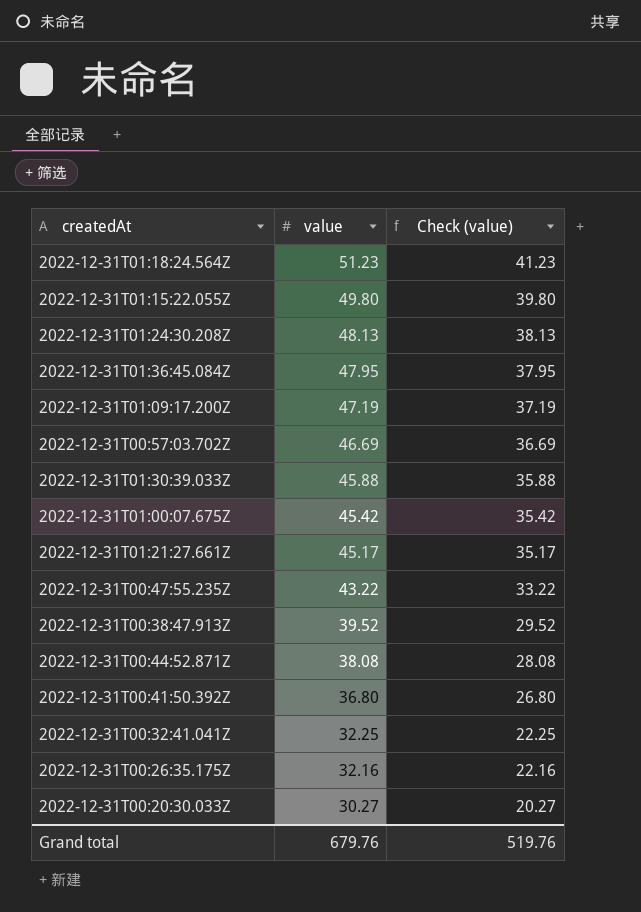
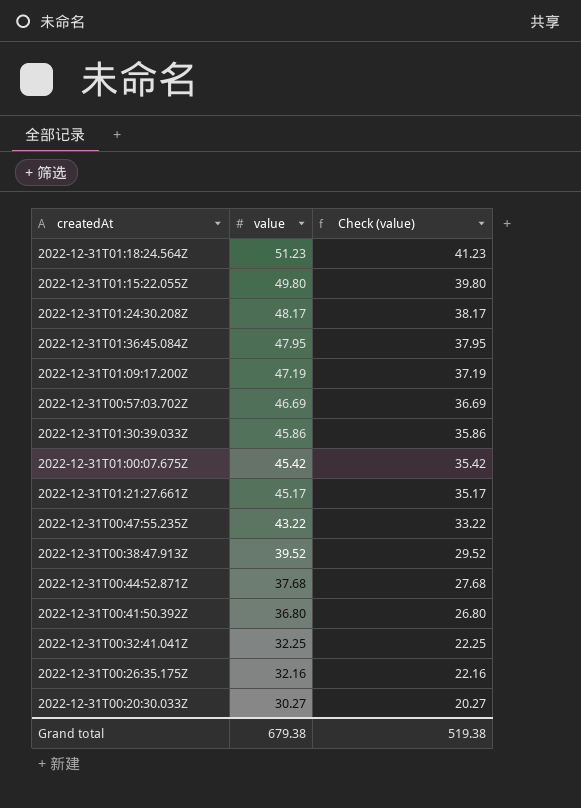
2022-12-31T01:24:30.208Z | value: 48.13 -> 48.17
2022-12-31T01:24:30.208Z | Check (value): 38.13 -> 38.17
2022-12-31T01:30:39.033Z | value: 45.88 -> 45.86
2022-12-31T01:30:39.033Z | Check (value): 35.88 -> 35.86
2022-12-31T00:44:52.871Z | value: 38.08 -> 37.68
2022-12-31T00:44:52.871Z | Check (value): 28.08 -> 27.68
Grand total | value: 679.76 -> 679.38
Grand total | Check (value): 519.76 -> 519.38

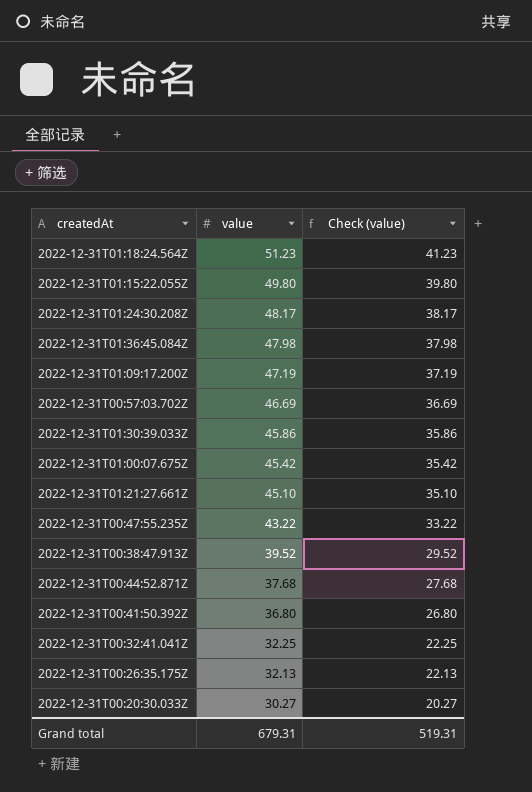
2022-12-31T01:36:45.084Z | value: 47.95 -> 47.98
2022-12-31T01:36:45.084Z | Check (value): 37.95 -> 37.98
2022-12-31T01:21:27.661Z | value: 45.17 -> 45.10
2022-12-31T01:21:27.661Z | Check (value): 35.17 -> 35.10
2022-12-31T00:26:35.175Z | value: 32.16 -> 32.13
2022-12-31T00:26:35.175Z | Check (value): 22.16 -> 22.13
Grand total | value: 679.38 -> 679.31
Grand total | Check (value): 519.38 -> 519.31

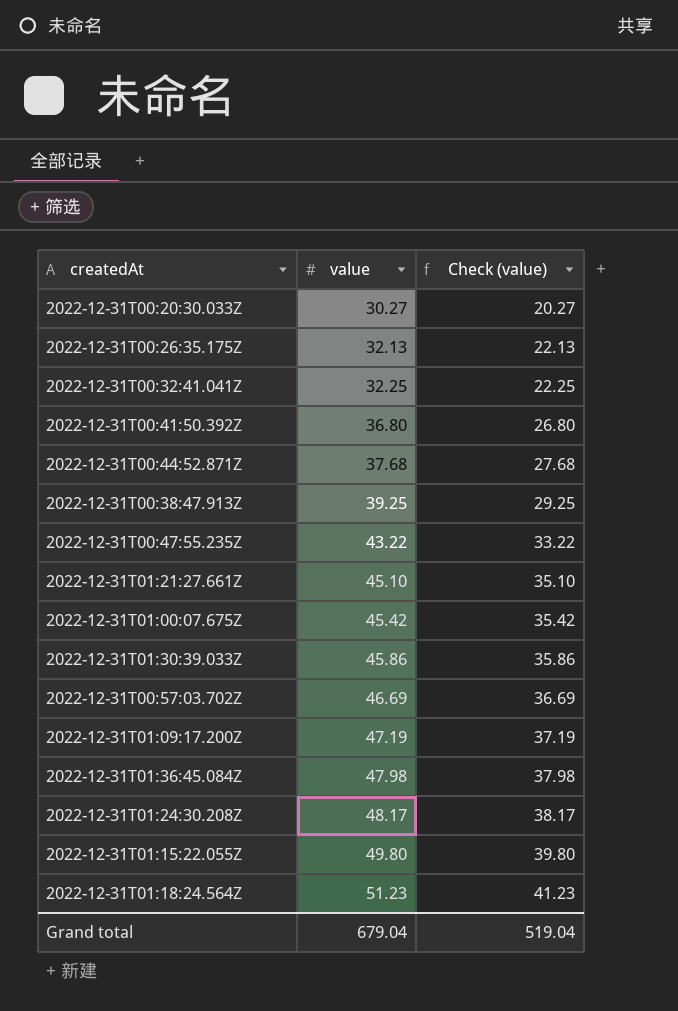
row order: value descending -> value ascending
2022-12-31T00:38:47.913Z | value: 39.52 -> 39.25
2022-12-31T00:38:47.913Z | Check (value): 29.52 -> 29.25
Grand total | value: 679.31 -> 679.04
Grand total | Check (value): 519.31 -> 519.04

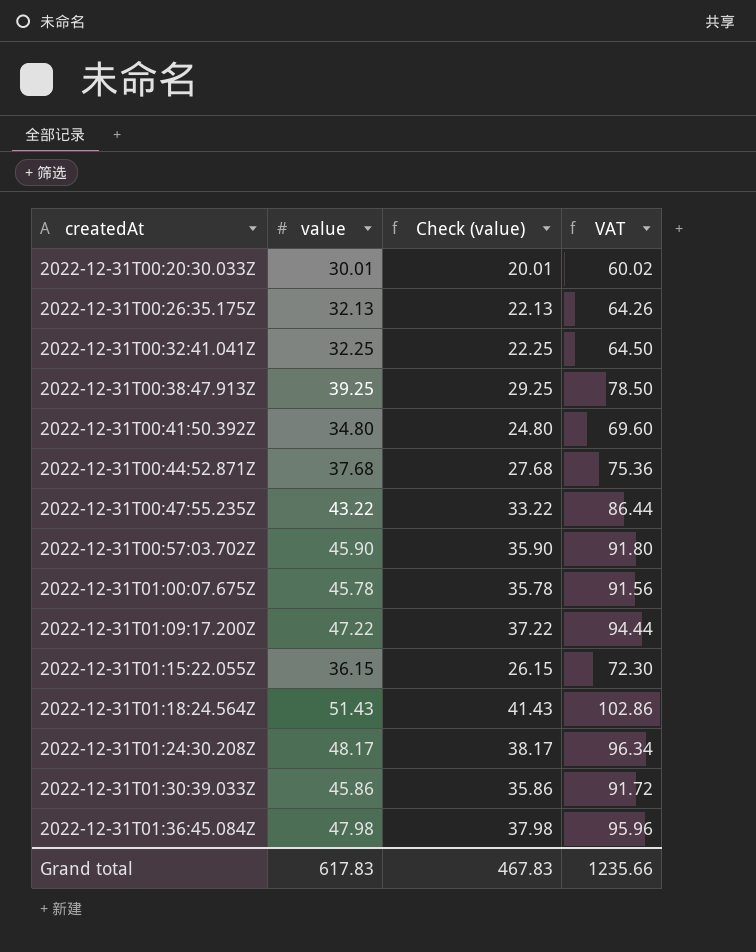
row order: value ascending -> createdAt ascending
column VAT | formula: none -> [value] * 2
row 2022-12-31T01:21:27.661Z: 45.10 | 35.10 -> none
2022-12-31T00:20:30.033Z | value: 30.27 -> 30.01
2022-12-31T00:20:30.033Z | Check (value): 20.27 -> 20.01
2022-12-31T00:41:50.392Z | value: 36.80 -> 34.80
2022-12-31T00:41:50.392Z | Check (value): 26.80 -> 24.80
2022-12-31T00:57:03.702Z | value: 46.69 -> 45.90
2022-12-31T00:57:03.702Z | Check (value): 36.69 -> 35.90
2022-12-31T01:00:07.675Z | value: 45.42 -> 45.78
2022-12-31T01:00:07.675Z | Check (value): 35.42 -> 35.78
2022-12-31T01:09:17.200Z | value: 47.19 -> 47.22
2022-12-31T01:09:17.200Z | Check (value): 37.19 -> 37.22
2022-12-31T01:15:22.055Z | value: 49.80 -> 36.15
2022-12-31T01:15:22.055Z | Check (value): 39.80 -> 26.15
2022-12-31T01:18:24.564Z | value: 51.23 -> 51.43
2022-12-31T01:18:24.564Z | Check (value): 41.23 -> 41.43
Grand total | value: 679.04 -> 617.83
Grand total | Check (value): 519.04 -> 467.83

